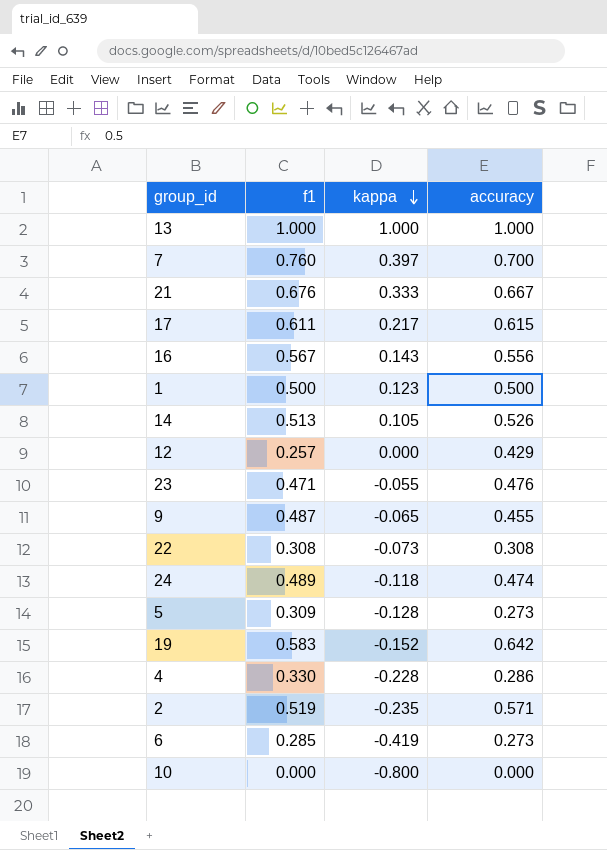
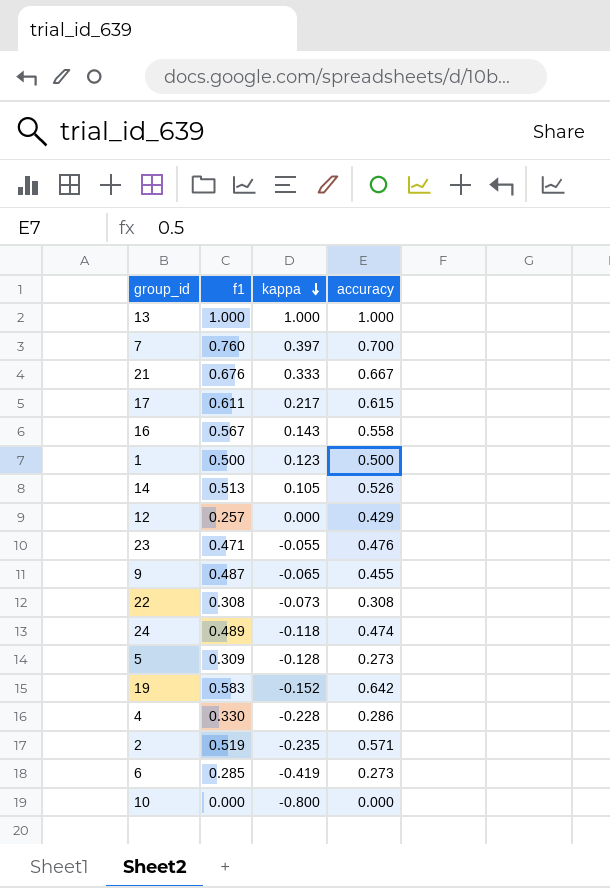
16 | accuracy: 0.556 -> 0.558

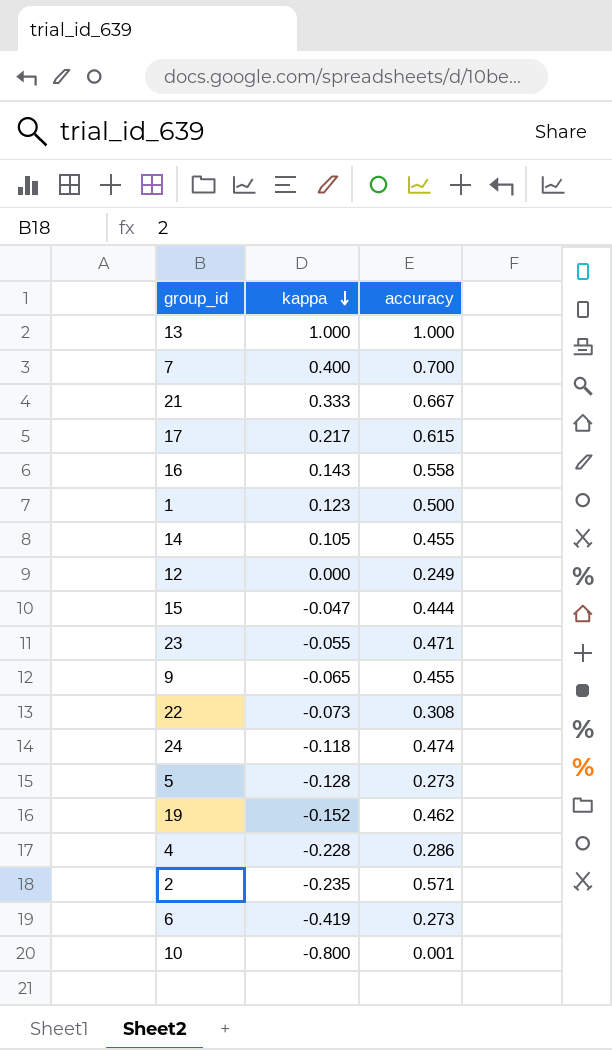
column f1 | position: 2 -> none
7 | kappa: 0.397 -> 0.400
14 | accuracy: 0.526 -> 0.455
12 | accuracy: 0.429 -> 0.249
row 15: none -> -0.047 | 0.444
23 | accuracy: 0.476 -> 0.471
19 | accuracy: 0.642 -> 0.462
10 | accuracy: 0.000 -> 0.001

